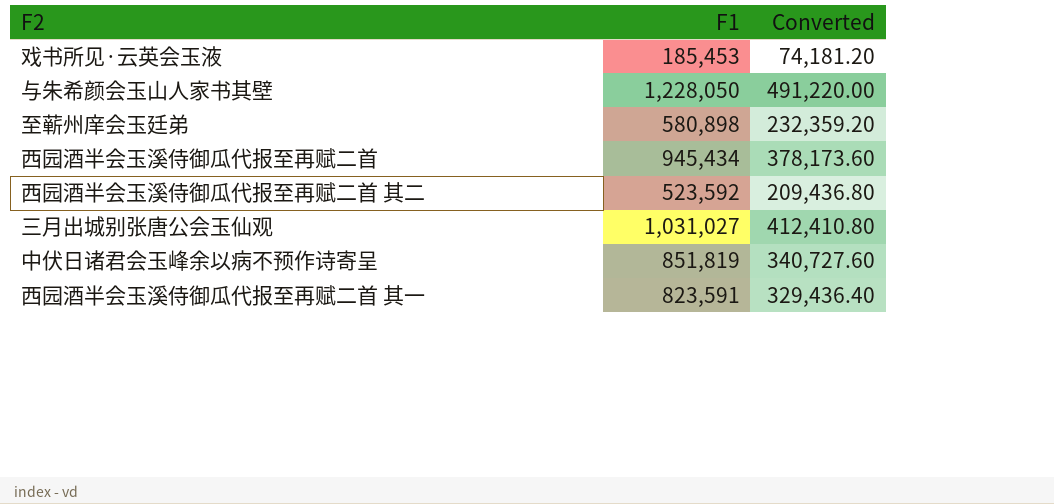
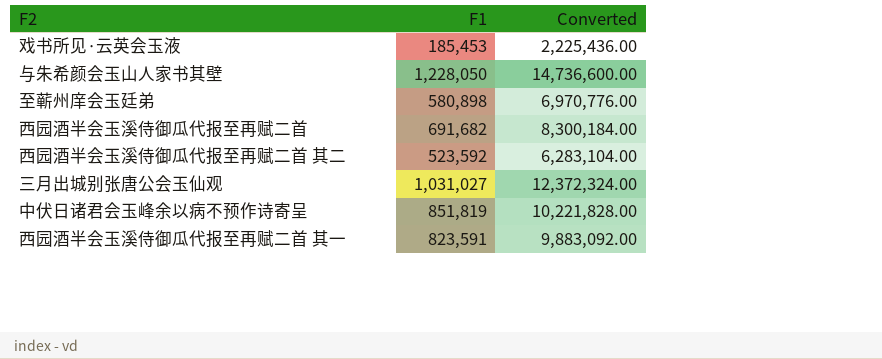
column Converted | formula: [F1] * 0.4 -> [F1] * 12
西园酒半会玉溪侍御瓜代报至再赋二首 | F1: 945,434 -> 691,682

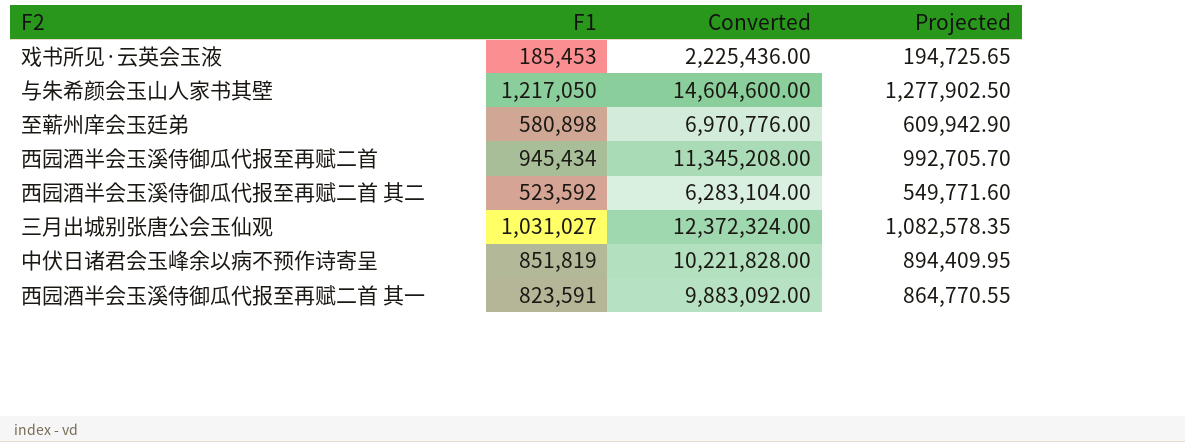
column Projected | formula: none -> [F1] * 1.05
与朱希颜会玉山人家书其壁 | F1: 1,228,050 -> 1,217,050
与朱希颜会玉山人家书其壁 | Converted: 14,736,600.00 -> 14,604,600.00
西园酒半会玉溪侍御瓜代报至再赋二首 | F1: 691,682 -> 945,434
西园酒半会玉溪侍御瓜代报至再赋二首 | Converted: 8,300,184.00 -> 11,345,208.00

